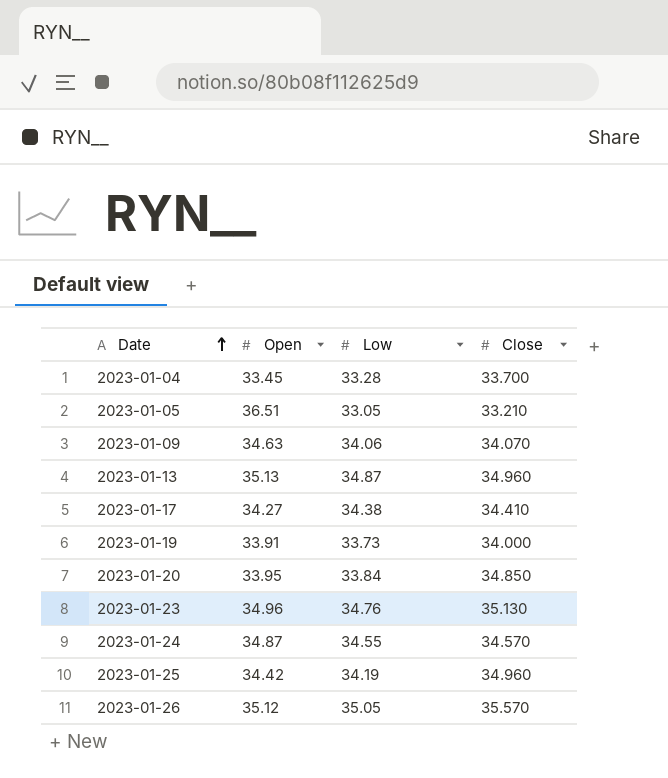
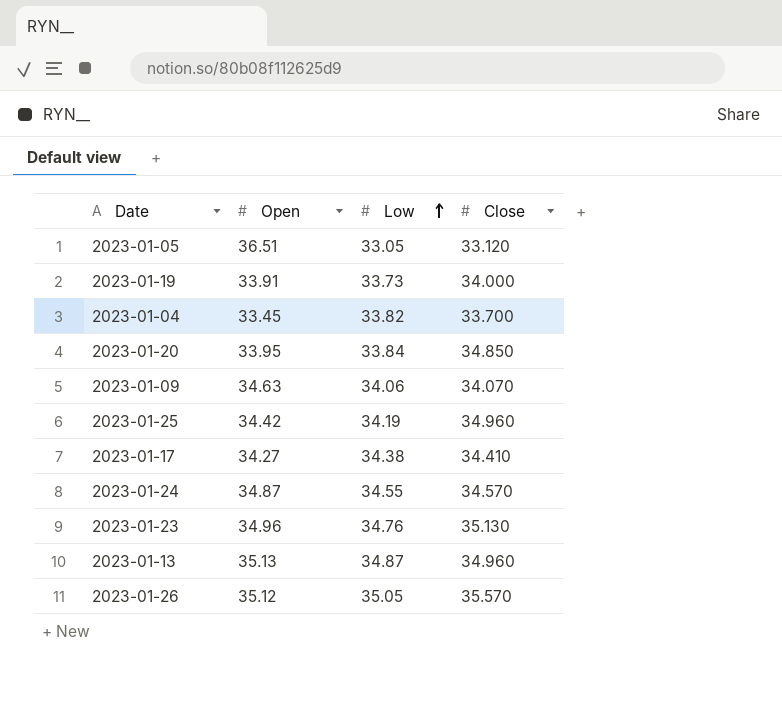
row order: Date ascending -> Low ascending
2023-01-05 | Close: 33.210 -> 33.120
2023-01-04 | Low: 33.28 -> 33.82

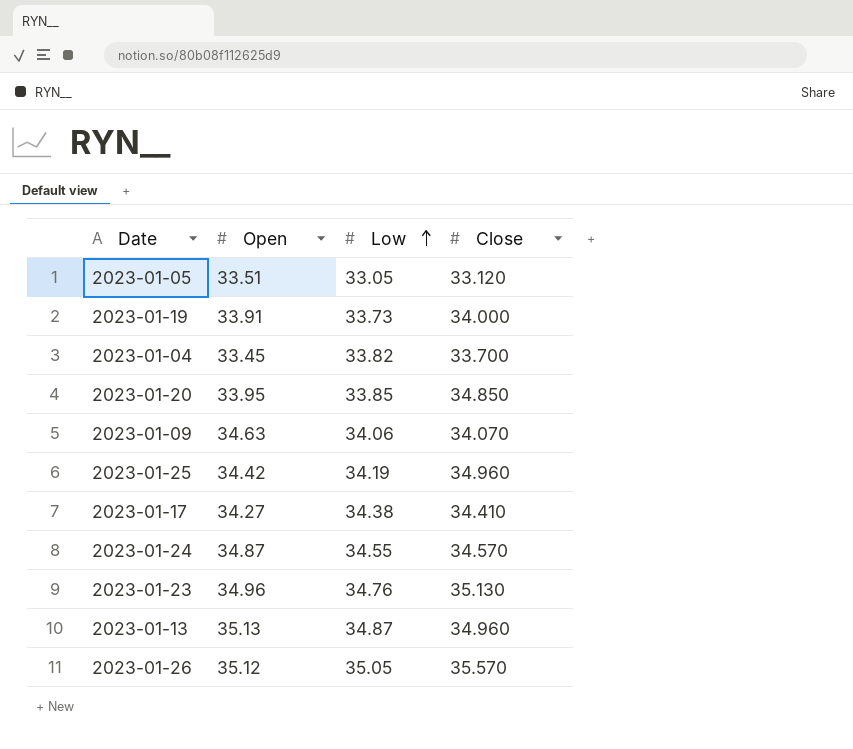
2023-01-05 | Open: 36.51 -> 33.51
2023-01-20 | Low: 33.84 -> 33.85

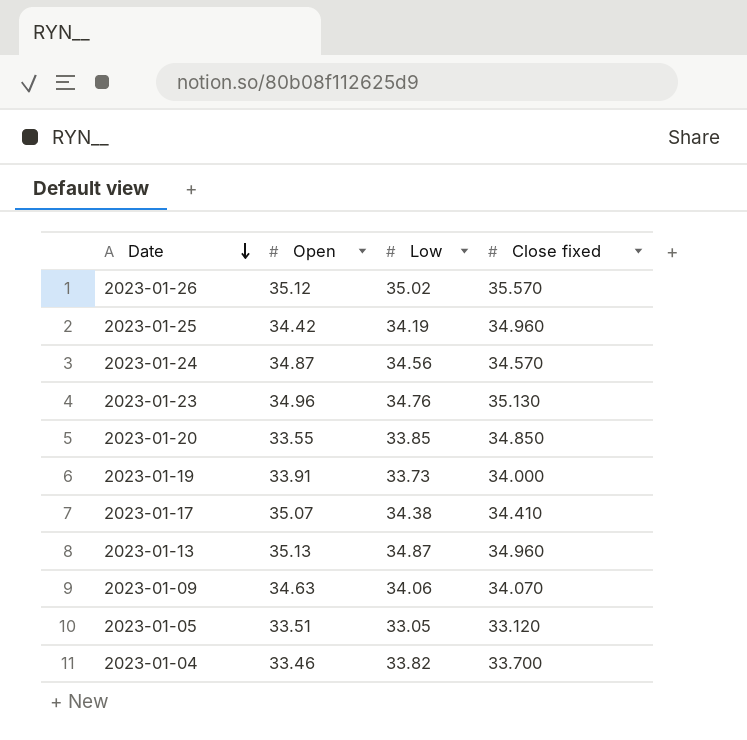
row order: Low ascending -> Date descending
column name: Close -> Close fixed
2023-01-26 | Low: 35.05 -> 35.02
2023-01-24 | Low: 34.55 -> 34.56
2023-01-20 | Open: 33.95 -> 33.55
2023-01-17 | Open: 34.27 -> 35.07
2023-01-04 | Open: 33.45 -> 33.46

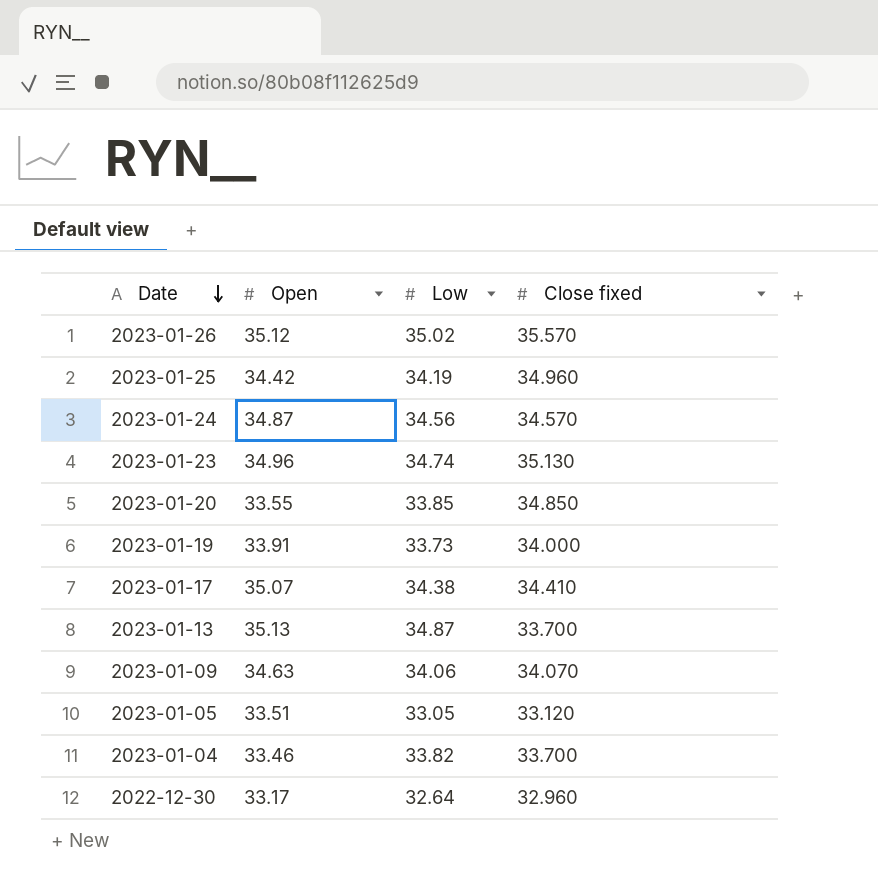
2023-01-23 | Low: 34.76 -> 34.74
2023-01-13 | Close fixed: 34.960 -> 33.700
row 2022-12-30: none -> 33.17 | 32.64 | 32.960

